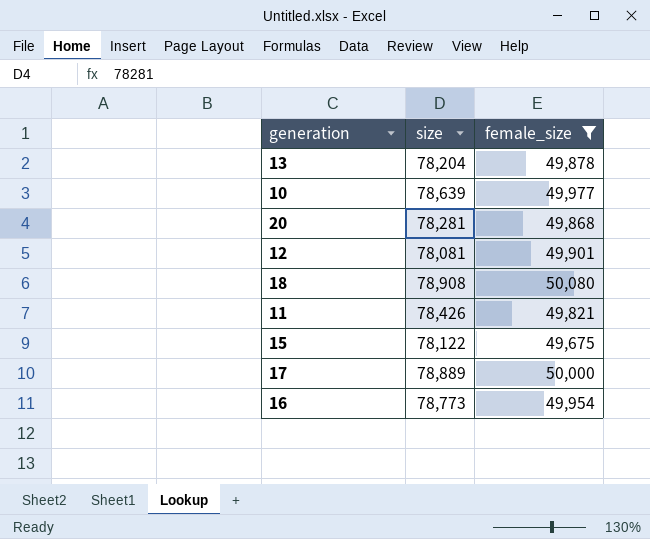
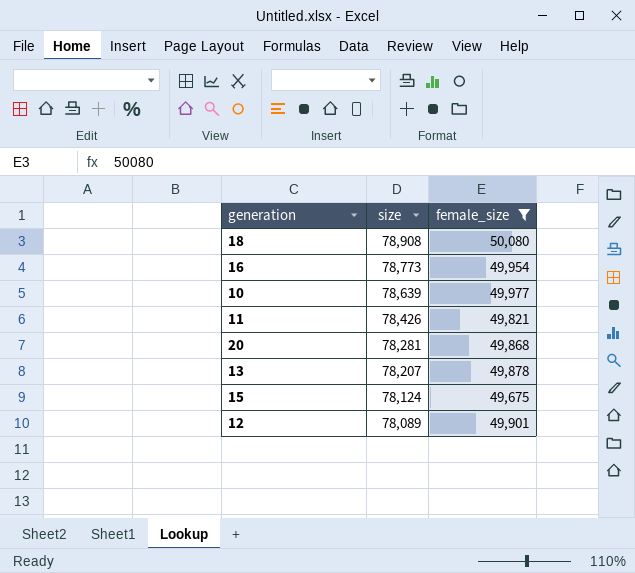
row order: none -> size descending
row 17: 78,889 | 50,000 -> none
13 | size: 78,204 -> 78,207
15 | size: 78,122 -> 78,124
12 | size: 78,081 -> 78,089

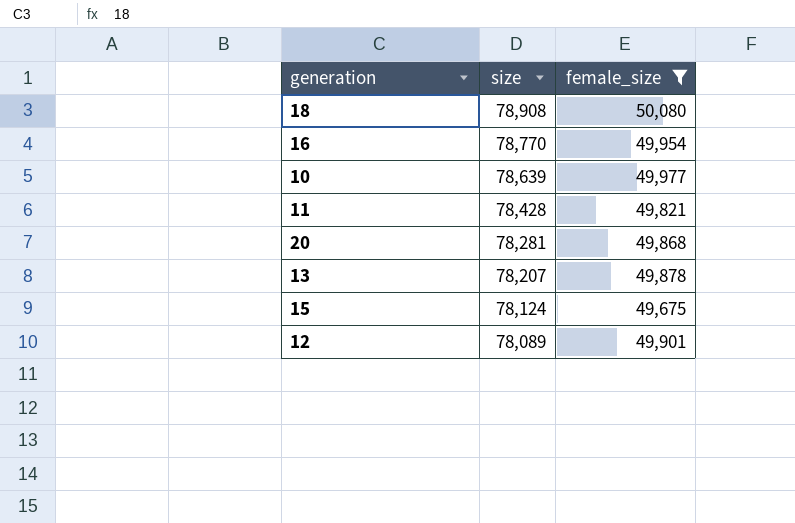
16 | size: 78,773 -> 78,770
11 | size: 78,426 -> 78,428

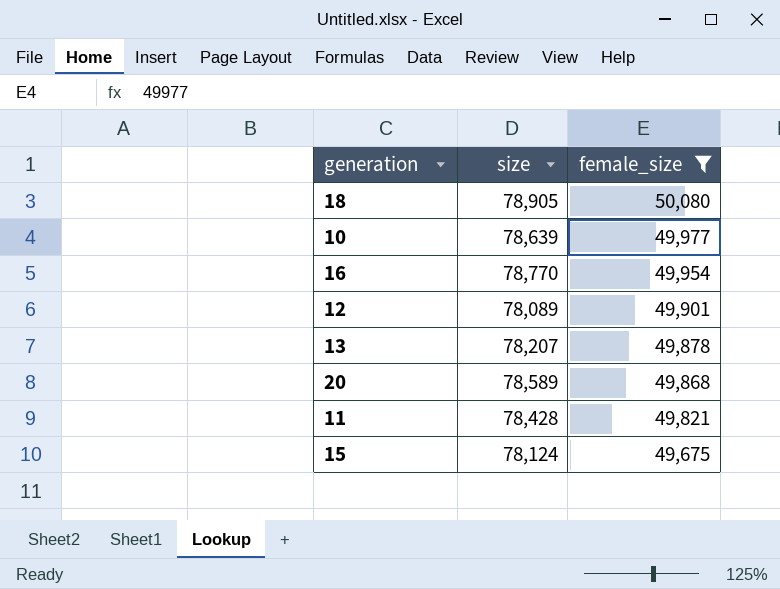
row order: size descending -> female_size descending
18 | size: 78,908 -> 78,905
20 | size: 78,281 -> 78,589

